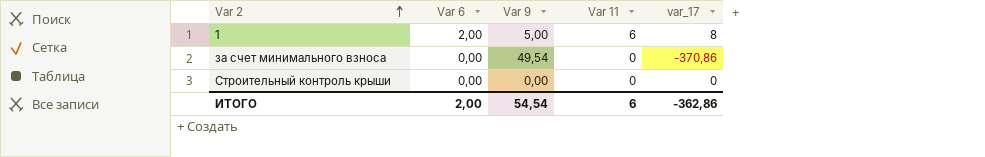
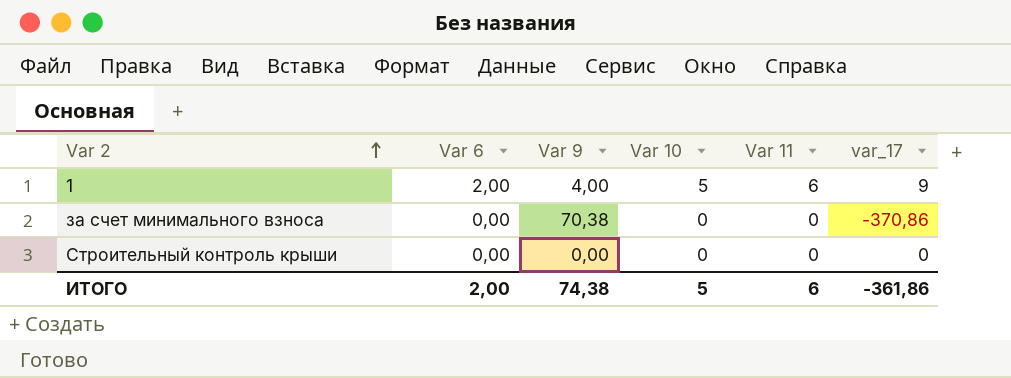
column Var 10 | position: none -> 4
1 | Var 9: 5,00 -> 4,00
1 | var_17: 8 -> 9
за счет минимального взноса | Var 9: 49,54 -> 70,38
ИТОГО | Var 9: 54,54 -> 74,38
ИТОГО | var_17: -362,86 -> -361,86

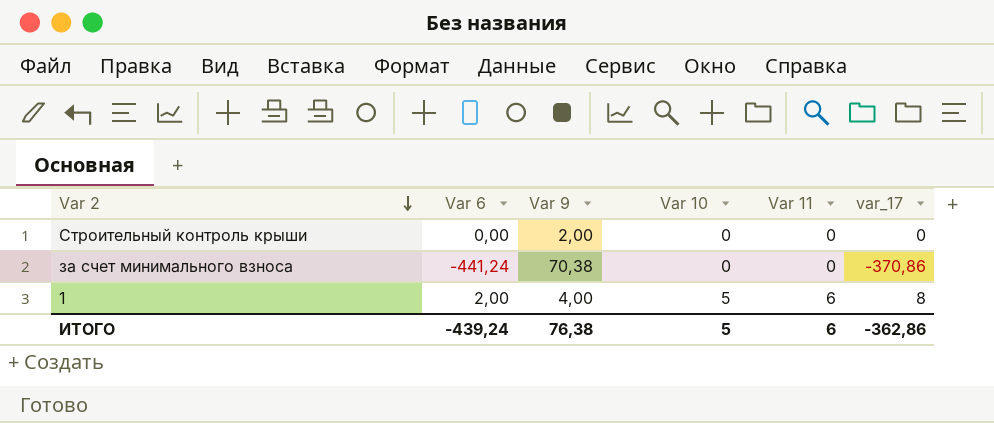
row order: Var 2 ascending -> Var 2 descending
Строительный контроль крыши | Var 9: 0,00 -> 2,00
за счет минимального взноса | Var 6: 0,00 -> -441,24
1 | var_17: 9 -> 8
ИТОГО | Var 6: 2,00 -> -439,24
ИТОГО | Var 9: 74,38 -> 76,38
ИТОГО | var_17: -361,86 -> -362,86

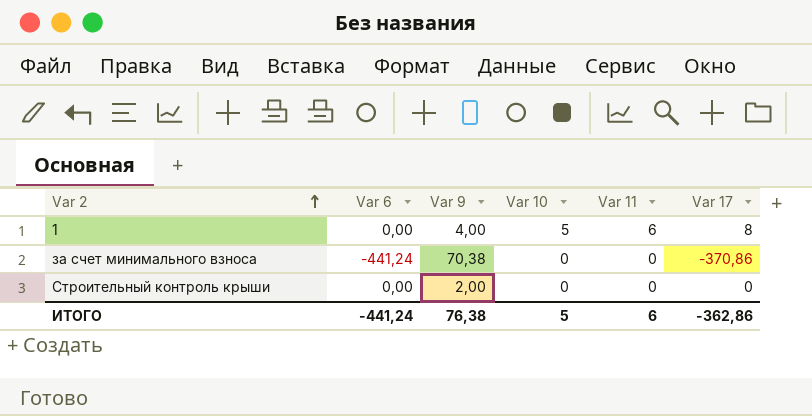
row order: Var 2 descending -> Var 2 ascending
column name: var_17 -> Var 17
1 | Var 6: 2,00 -> 0,00
ИТОГО | Var 6: -439,24 -> -441,24

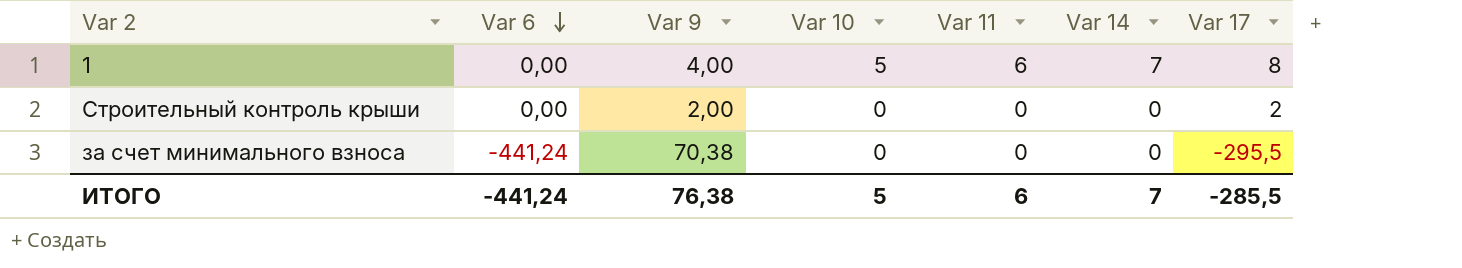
row order: Var 2 ascending -> Var 6 descending
column Var 14 | position: none -> 6
Строительный контроль крыши | Var 17: 0 -> 2
за счет минимального взноса | Var 17: -370,86 -> -295,5
ИТОГО | Var 17: -362,86 -> -285,5

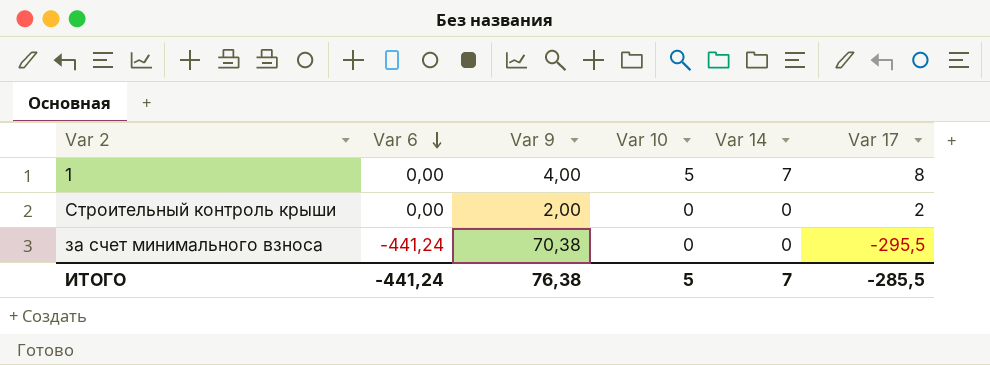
column Var 11 | position: 5 -> none

